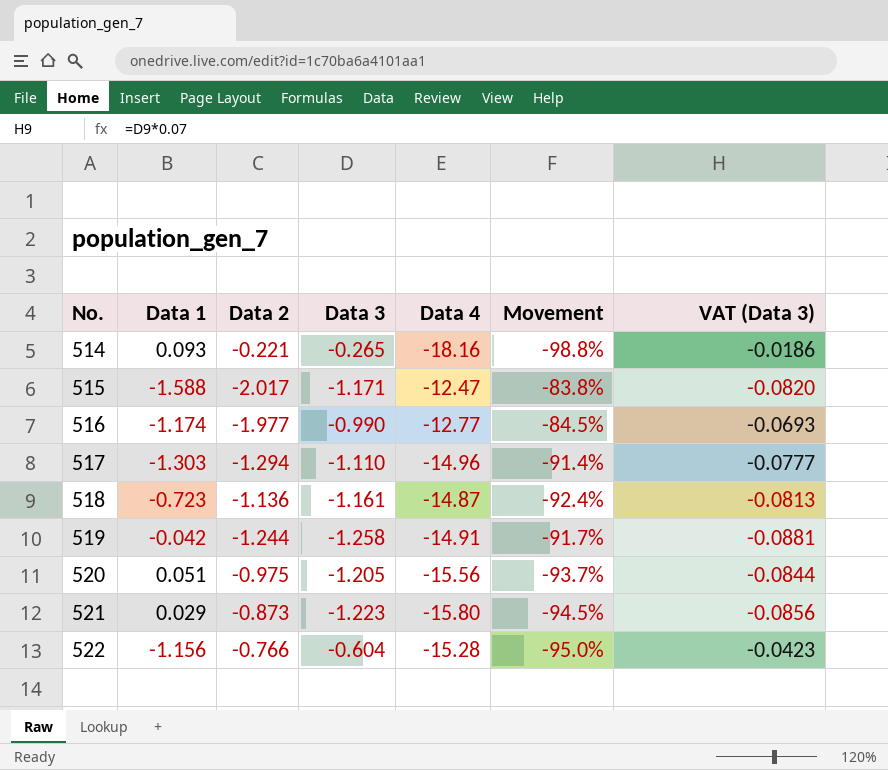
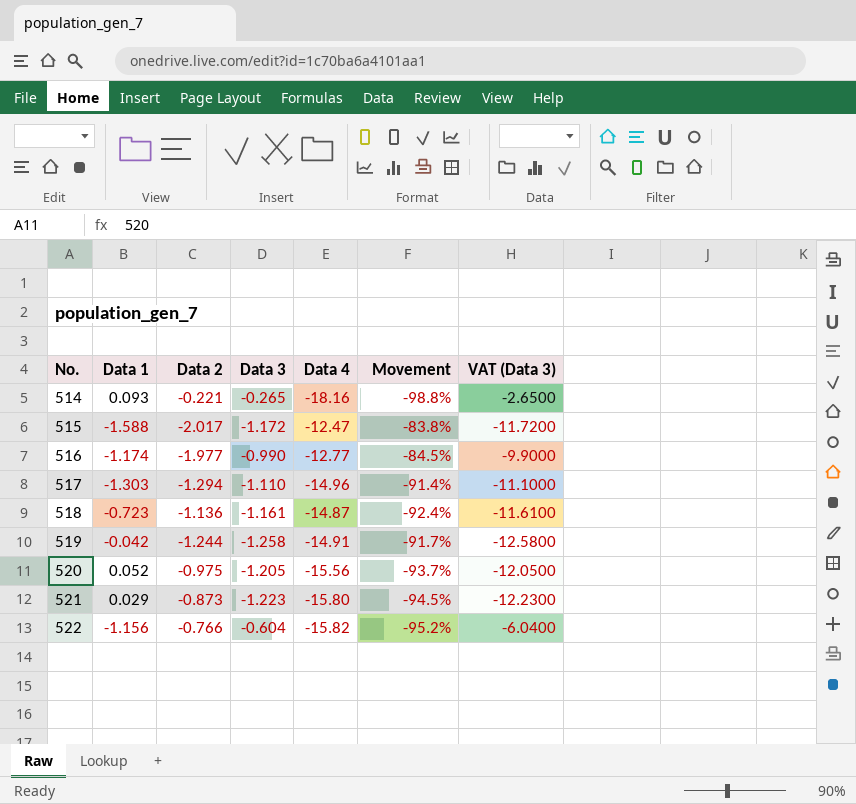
column VAT (Data 3) | formula: [Data 3] * 0.07 -> [Data 3] * 10
515 | Data 3: -1.171 -> -1.172
520 | Data 1: 0.051 -> 0.052
522 | Data 4: -15.28 -> -15.82
522 | Movement: -95.0% -> -95.2%

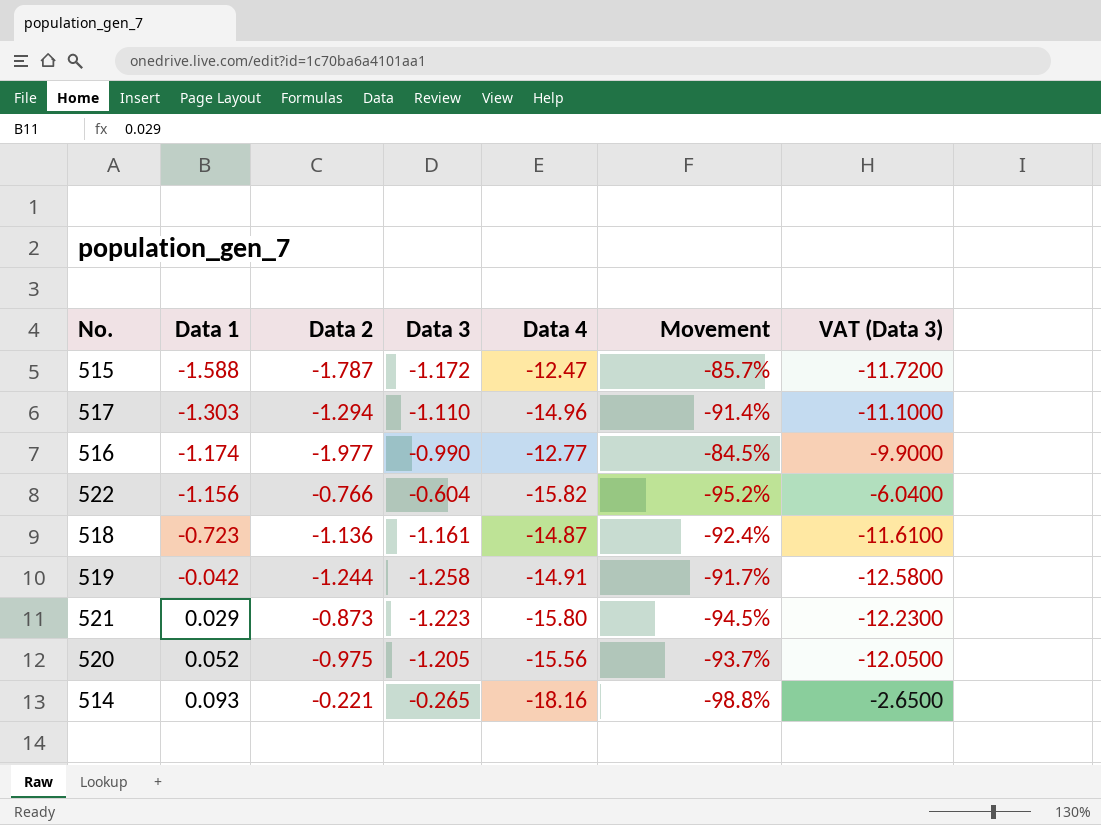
row order: No. ascending -> Data 1 ascending
515 | Data 2: -2.017 -> -1.787
515 | Movement: -83.8% -> -85.7%

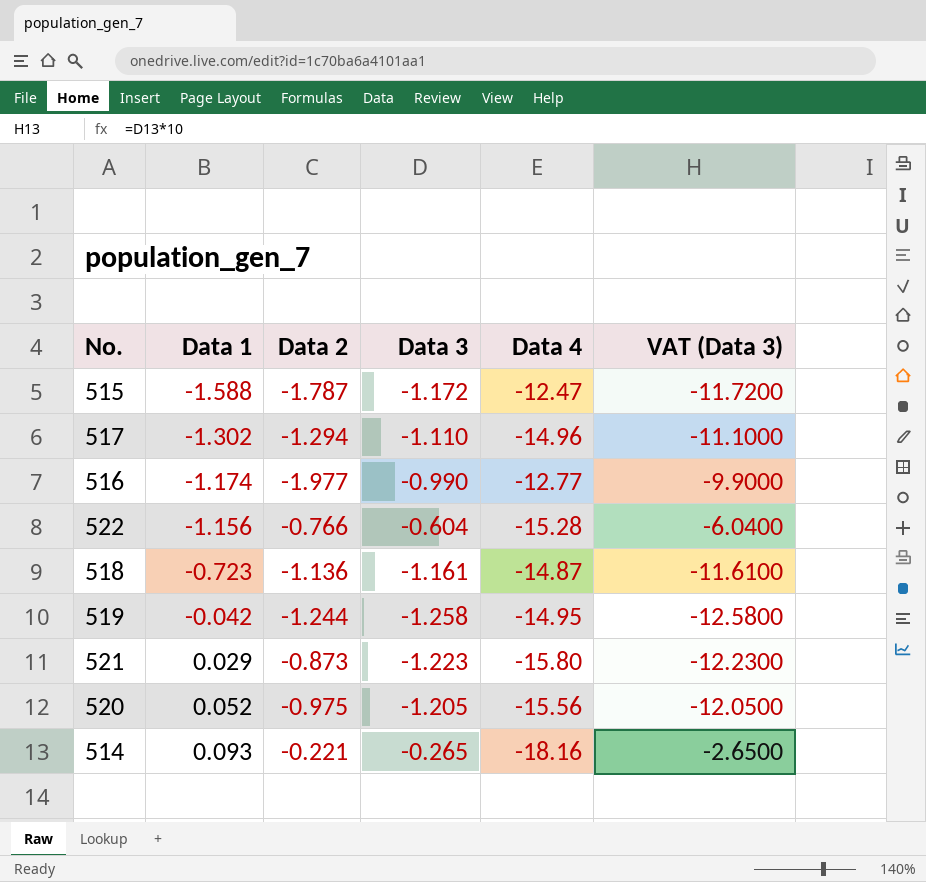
column Movement | formula: ([Data 2] - [Data 4]) / [Data 4] -> none
517 | Data 1: -1.303 -> -1.302
522 | Data 4: -15.82 -> -15.28
519 | Data 4: -14.91 -> -14.95

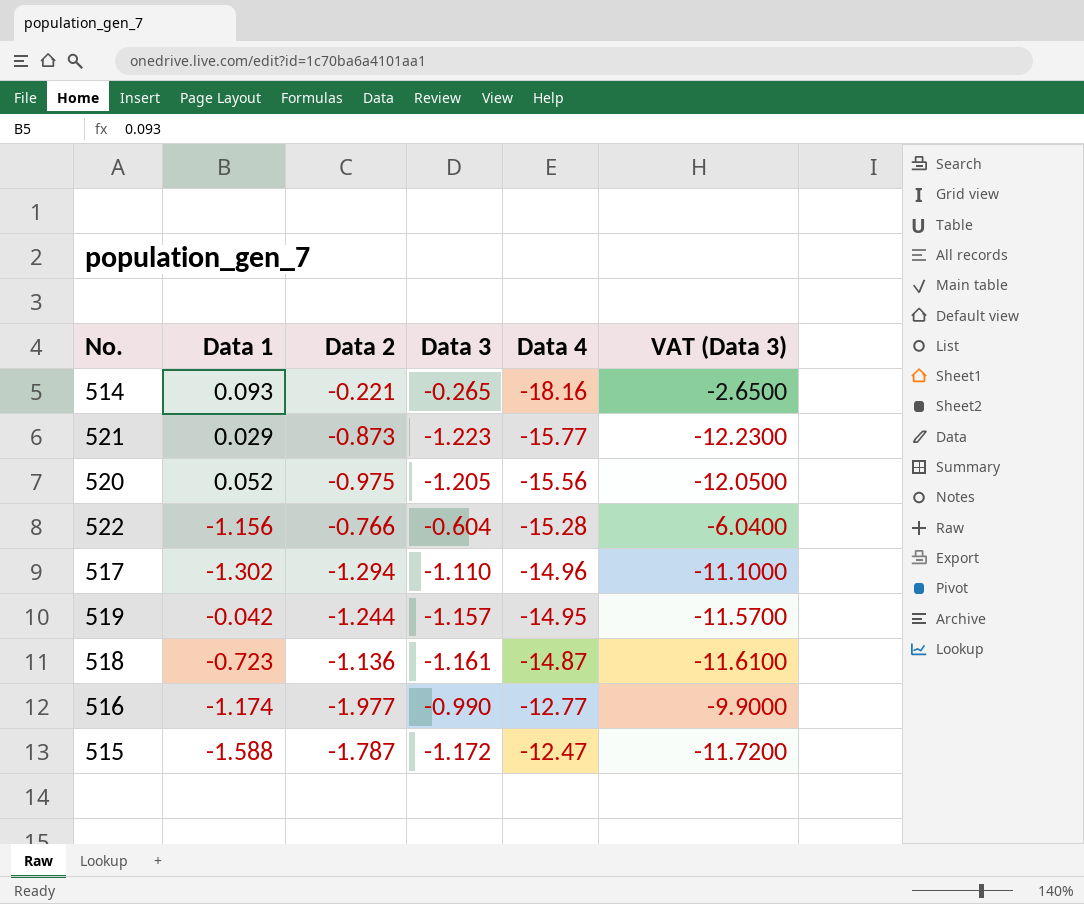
row order: Data 1 ascending -> Data 4 ascending
521 | Data 4: -15.80 -> -15.77
519 | Data 3: -1.258 -> -1.157
519 | VAT (Data 3): -12.5800 -> -11.5700

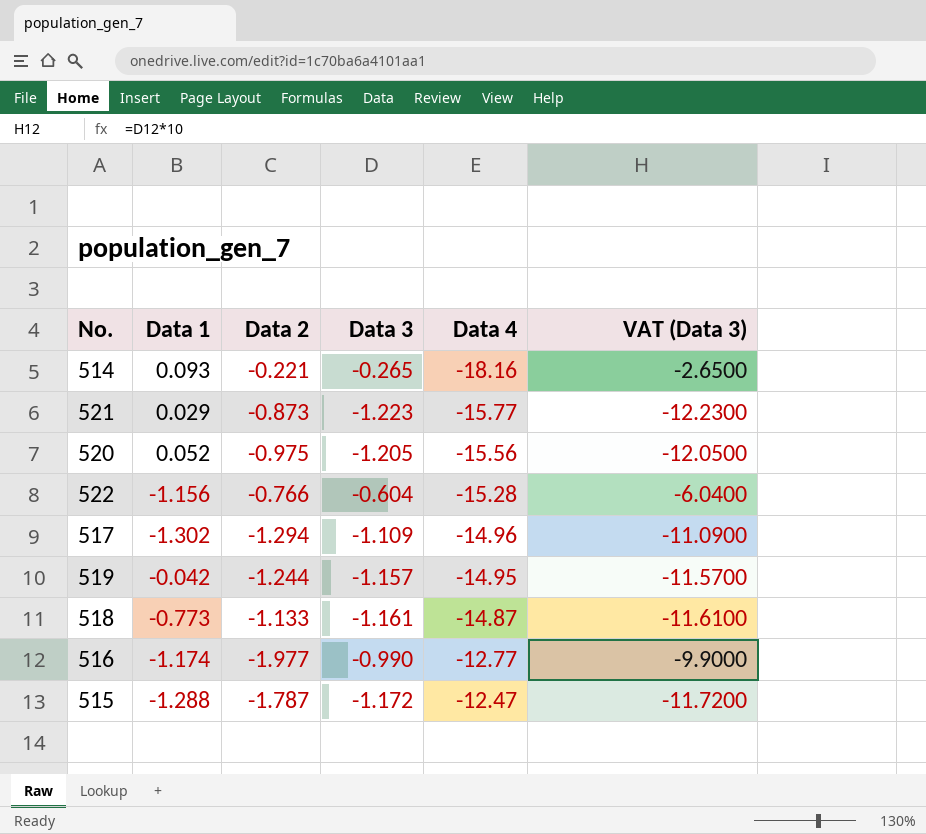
517 | Data 3: -1.110 -> -1.109
517 | VAT (Data 3): -11.1000 -> -11.0900
518 | Data 1: -0.723 -> -0.773
518 | Data 2: -1.136 -> -1.133
515 | Data 1: -1.588 -> -1.288

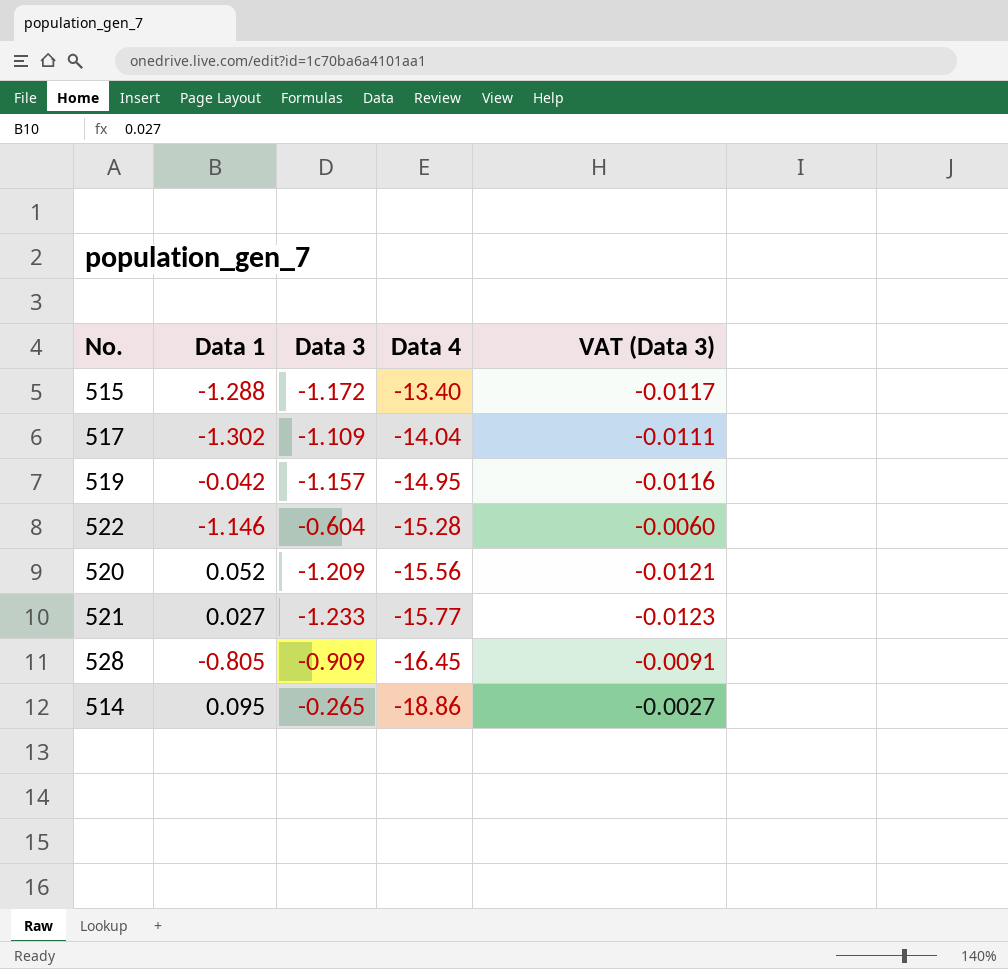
row order: Data 4 ascending -> Data 4 descending
column Data 2 | position: 3 -> none
column VAT (Data 3) | formula: [Data 3] * 10 -> [Data 3] * 0.01
row 518: -0.773 | -1.133 | -1.161 | -14.87 | -11.6100 -> none
row 516: -1.174 | -1.977 | -0.990 | -12.77 | -9.9000 -> none
515 | Data 4: -12.47 -> -13.40
517 | Data 4: -14.96 -> -14.04
522 | Data 1: -1.156 -> -1.146
520 | Data 3: -1.205 -> -1.209
521 | Data 1: 0.029 -> 0.027
521 | Data 3: -1.223 -> -1.233
row 528: none -> -0.805 | -0.909 | -16.45 | -0.0091
514 | Data 1: 0.093 -> 0.095
514 | Data 4: -18.16 -> -18.86

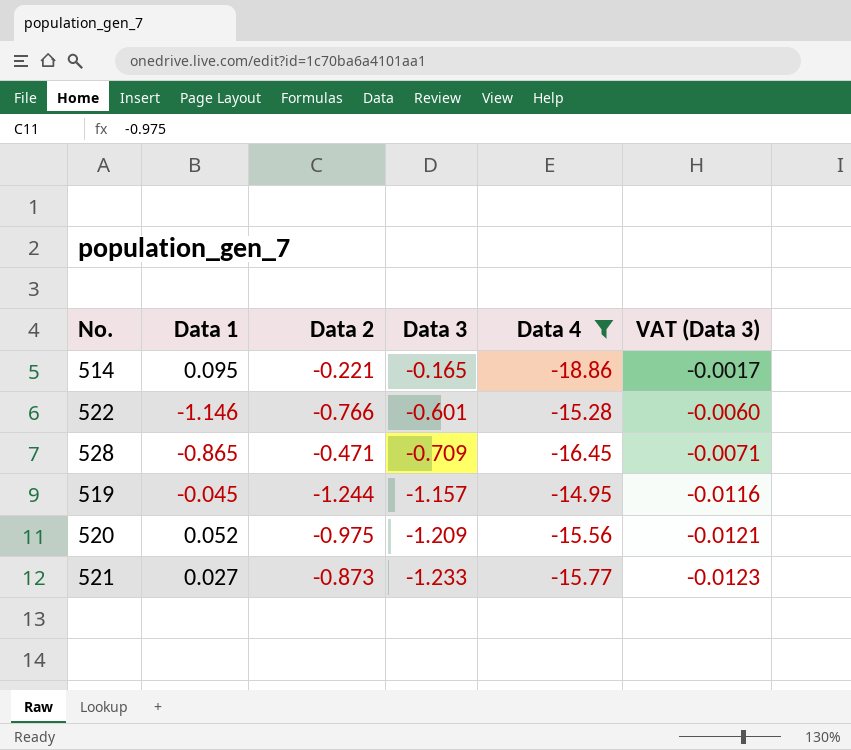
filter: none -> Data 4 <= -14.95
row order: Data 4 descending -> Data 3 descending
column Data 2 | position: none -> 3
514 | Data 3: -0.265 -> -0.165
514 | VAT (Data 3): -0.0027 -> -0.0017
522 | Data 3: -0.604 -> -0.601
528 | Data 1: -0.805 -> -0.865
528 | Data 3: -0.909 -> -0.709
528 | VAT (Data 3): -0.0091 -> -0.0071
519 | Data 1: -0.042 -> -0.045

